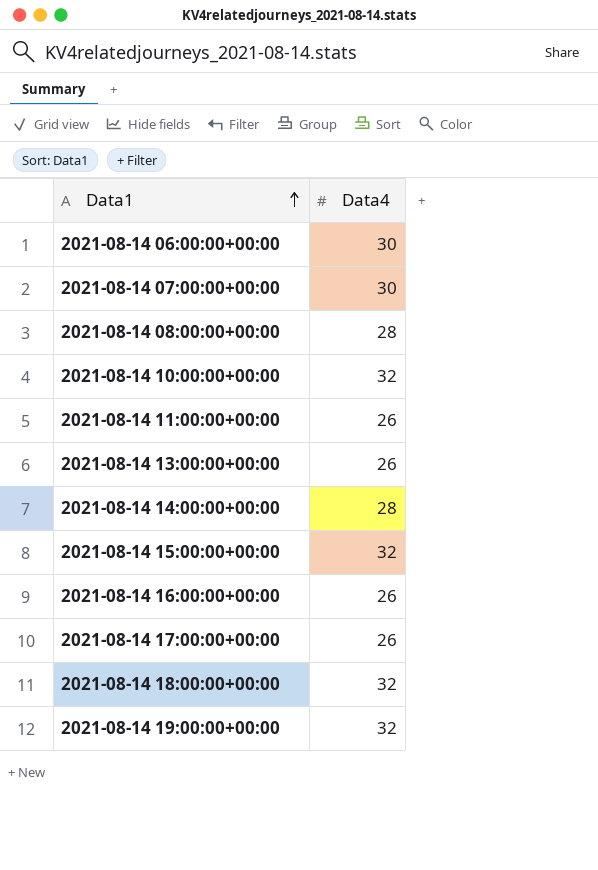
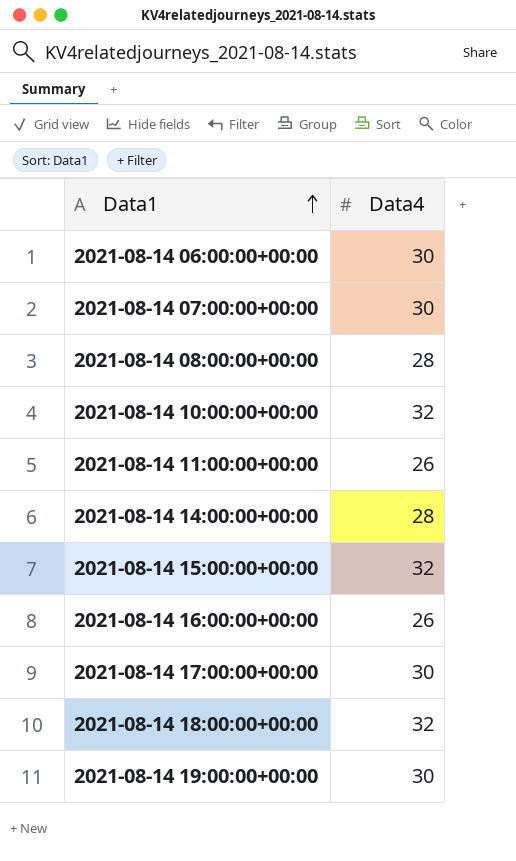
row 2021-08-14 13:00:00+00:00: 26 -> none
2021-08-14 17:00:00+00:00 | Data4: 26 -> 30
2021-08-14 19:00:00+00:00 | Data4: 32 -> 30

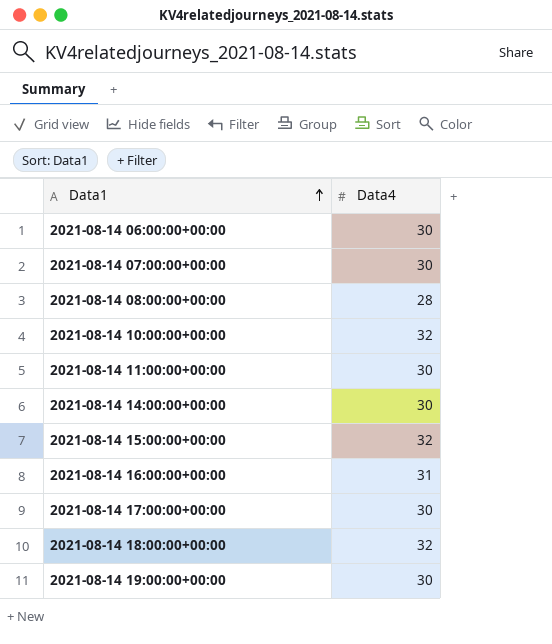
2021-08-14 11:00:00+00:00 | Data4: 26 -> 30
2021-08-14 14:00:00+00:00 | Data4: 28 -> 30
2021-08-14 16:00:00+00:00 | Data4: 26 -> 31

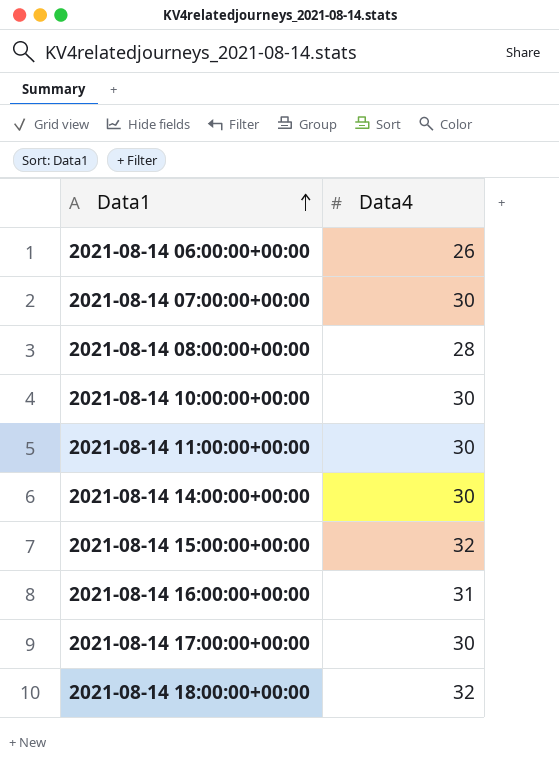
row 2021-08-14 19:00:00+00:00: 30 -> none
2021-08-14 06:00:00+00:00 | Data4: 30 -> 26
2021-08-14 10:00:00+00:00 | Data4: 32 -> 30

